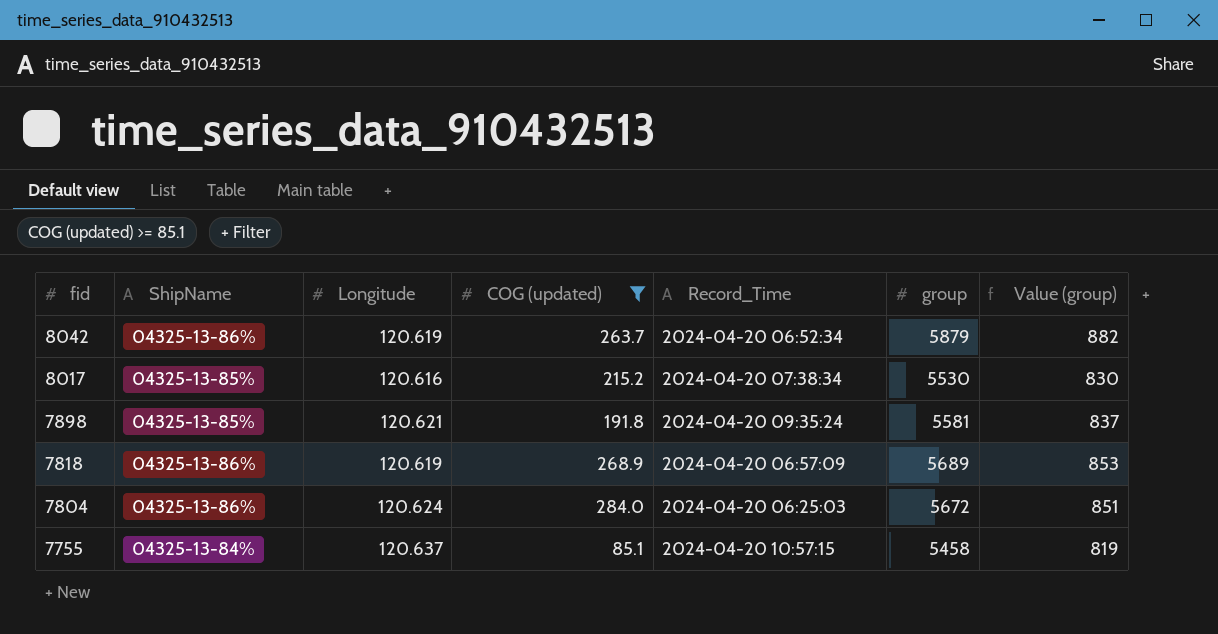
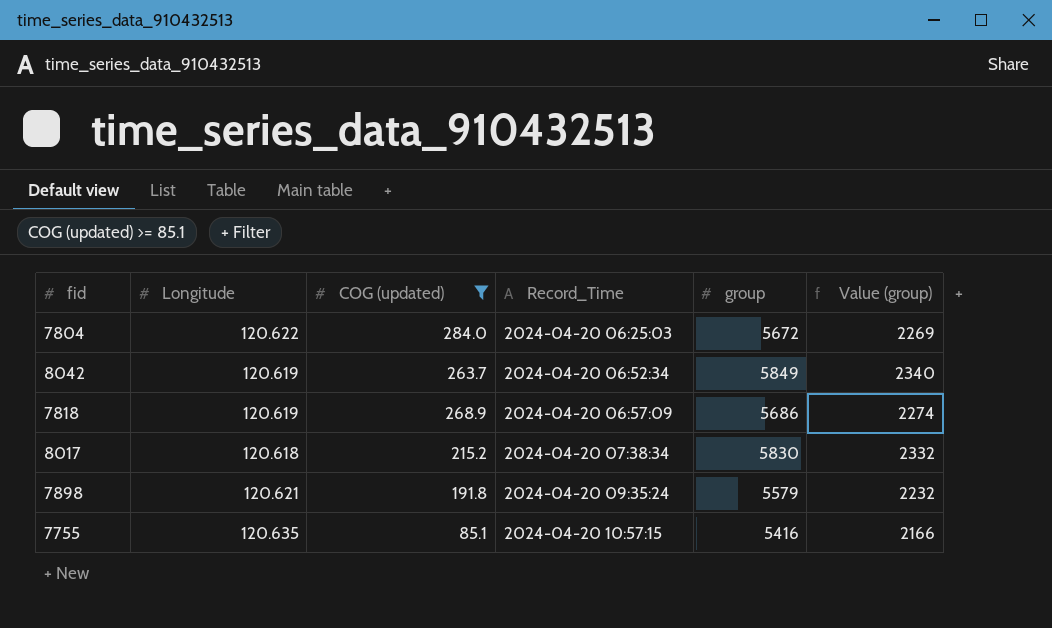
row order: fid descending -> Record_Time ascending
column ShipName | position: 2 -> none
column Value (group) | formula: [group] * 0.15 -> [group] * 0.4
7804 | Longitude: 120.624 -> 120.622
8042 | group: 5879 -> 5849
7818 | group: 5689 -> 5686
8017 | Longitude: 120.616 -> 120.618
8017 | group: 5530 -> 5830
7898 | group: 5581 -> 5579
7755 | Longitude: 120.637 -> 120.635
7755 | group: 5458 -> 5416

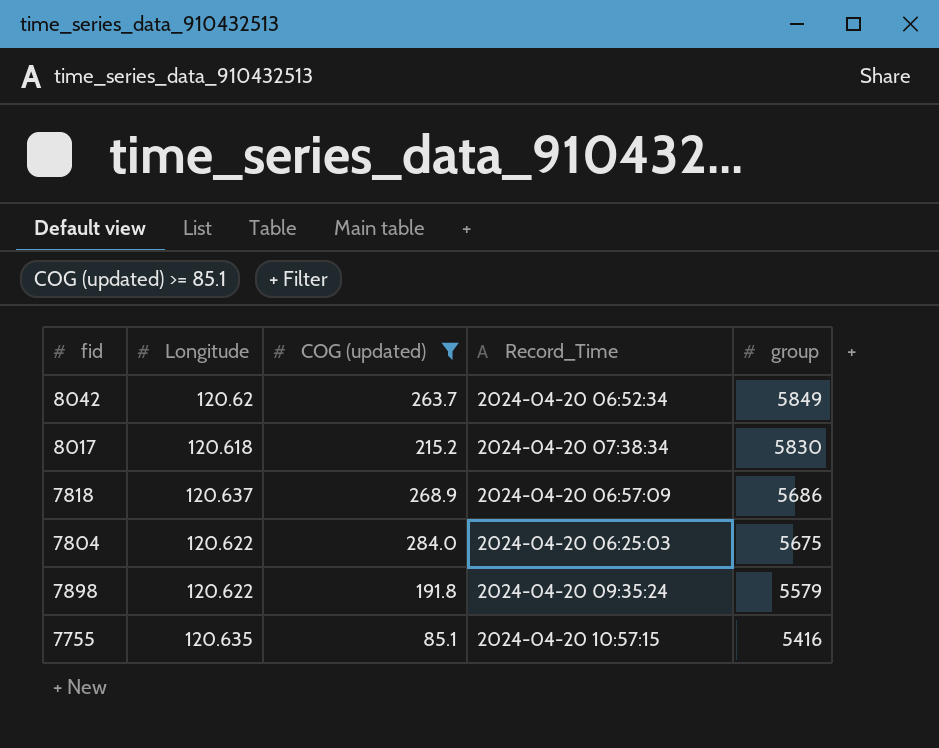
row order: Record_Time ascending -> group descending
column Value (group) | formula: [group] * 0.4 -> none
8042 | Longitude: 120.619 -> 120.62
7818 | Longitude: 120.619 -> 120.637
7804 | group: 5672 -> 5675
7898 | Longitude: 120.621 -> 120.622

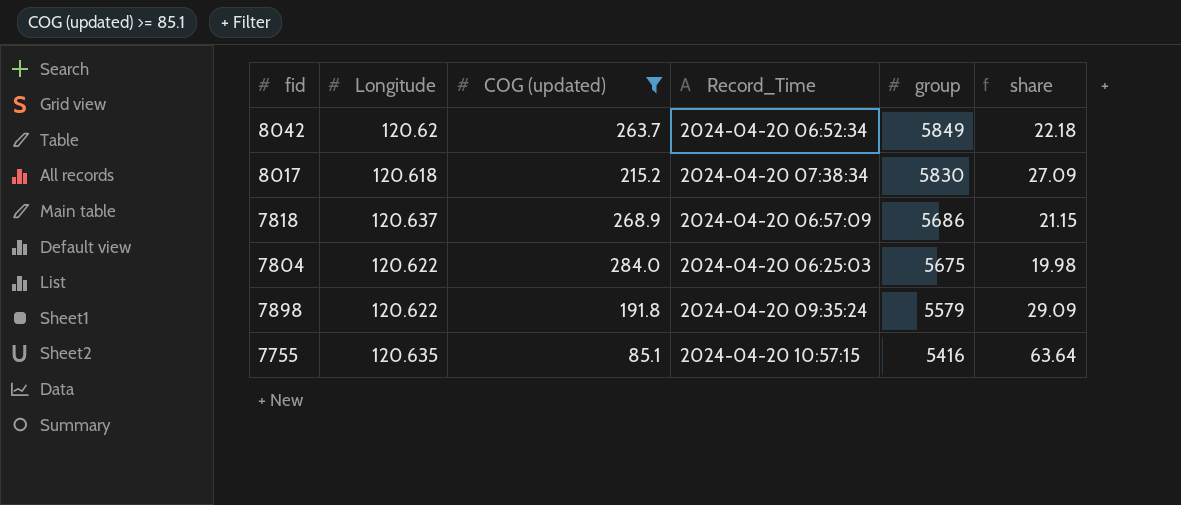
column share | formula: none -> [group] / [COG (updated)]

